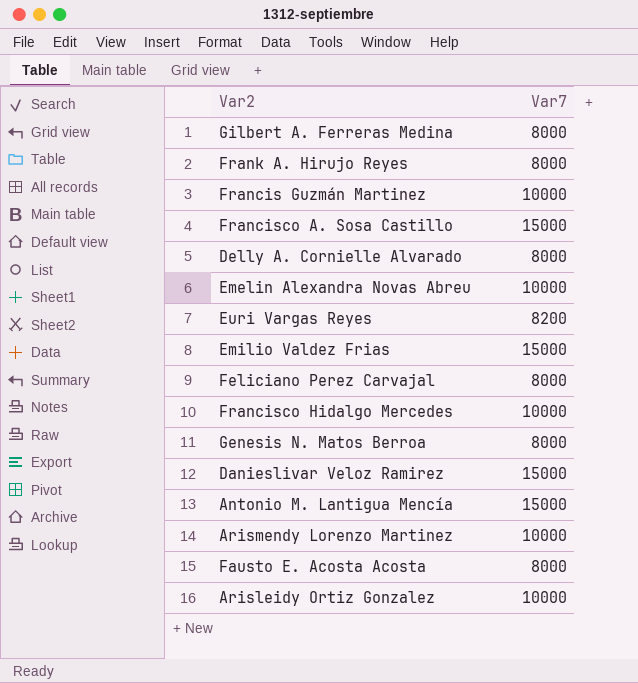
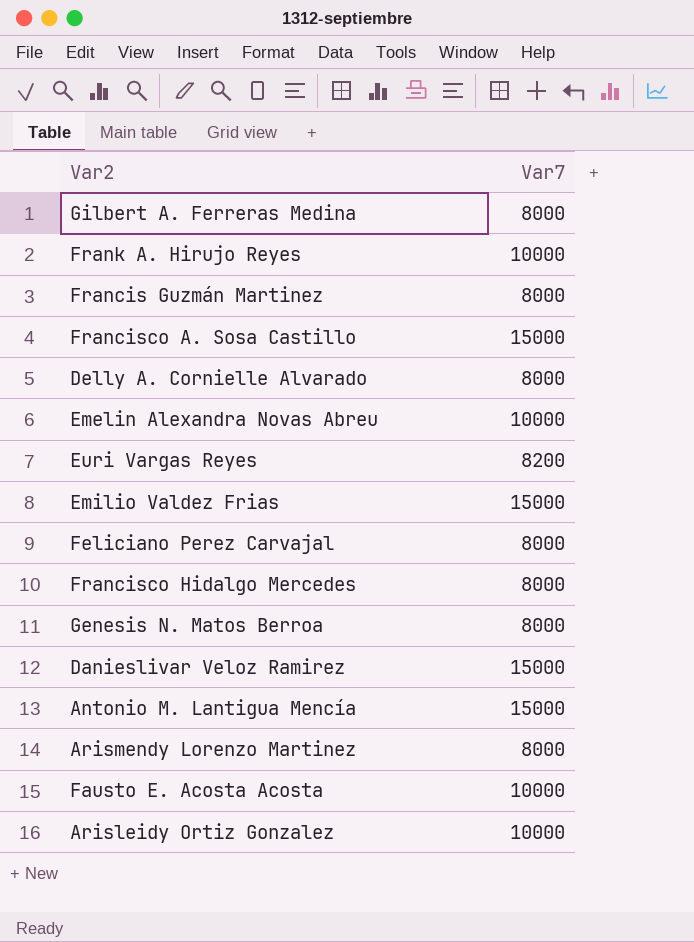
Frank A. Hirujo Reyes | Var7: 8000 -> 10000
Francis Guzmán Martinez | Var7: 10000 -> 8000
Francisco Hidalgo Mercedes | Var7: 10000 -> 8000
Arismendy Lorenzo Martinez | Var7: 10000 -> 8000
Fausto E. Acosta Acosta | Var7: 8000 -> 10000

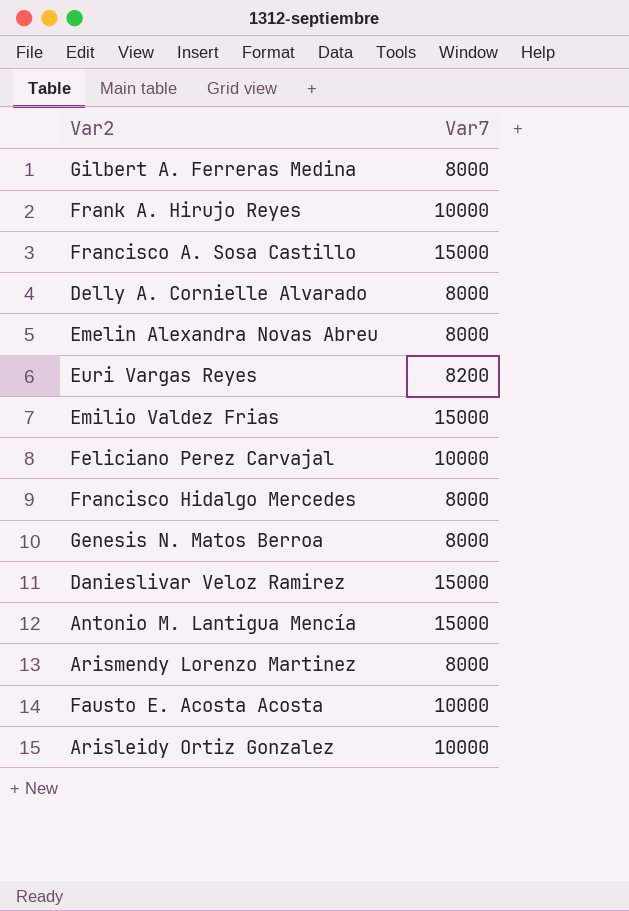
row Francis Guzmán Martinez: 8000 -> none
Emelin Alexandra Novas Abreu | Var7: 10000 -> 8000
Feliciano Perez Carvajal | Var7: 8000 -> 10000

